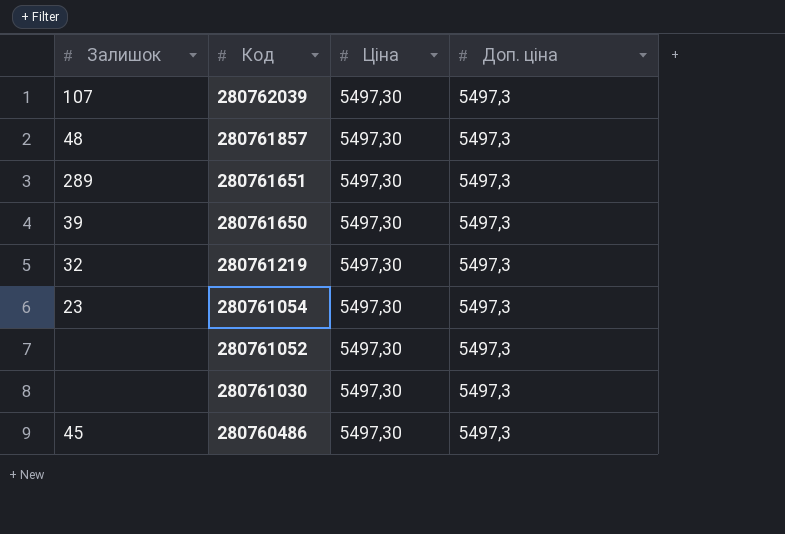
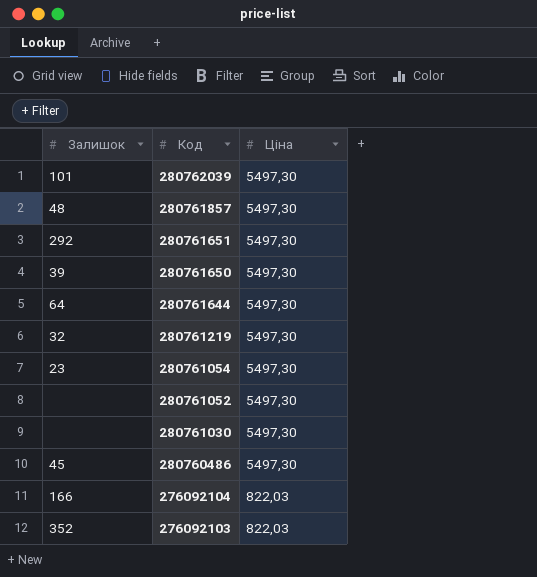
column Доп. ціна | position: 4 -> none
280762039 | Залишок: 107 -> 101
280761651 | Залишок: 289 -> 292
row 280761644: none -> 64 | 5497,30
row 276092104: none -> 166 | 822,03
row 276092103: none -> 352 | 822,03

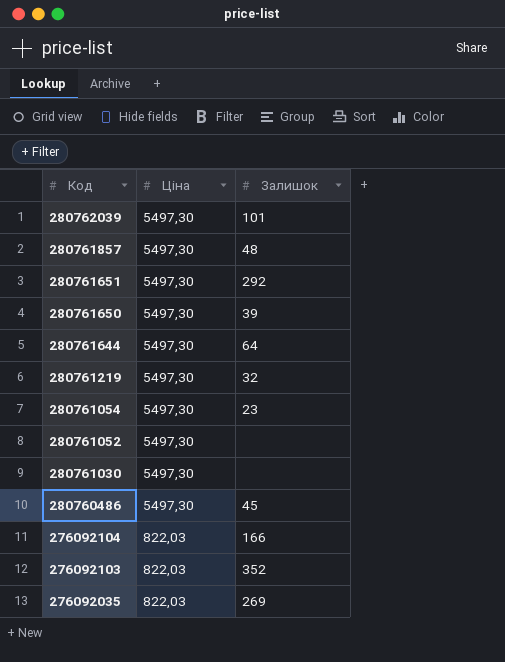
column Залишок | position: 1 -> 3
row 276092035: none -> 822,03 | 269

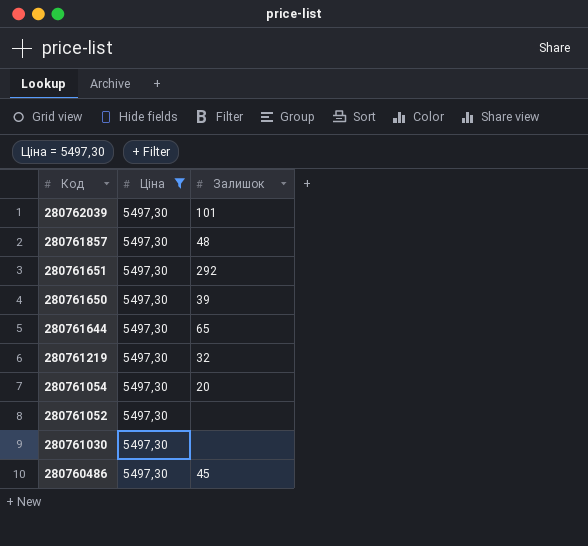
filter: none -> Ціна = 5497,30
280761644 | Залишок: 64 -> 65
280761054 | Залишок: 23 -> 20

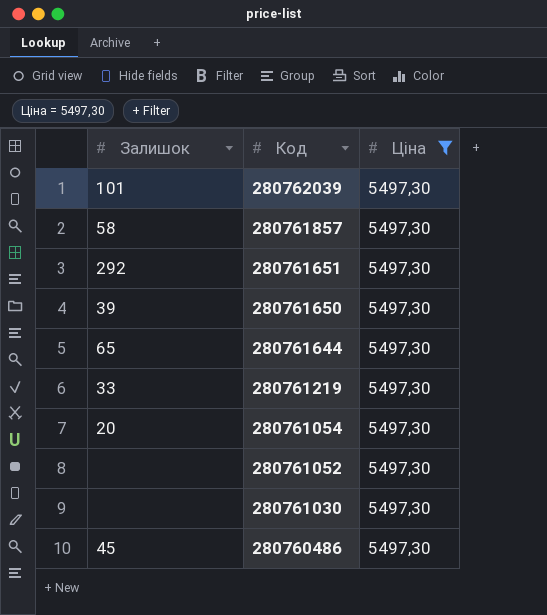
column Залишок | position: 3 -> 1
280761857 | Залишок: 48 -> 58
280761219 | Залишок: 32 -> 33

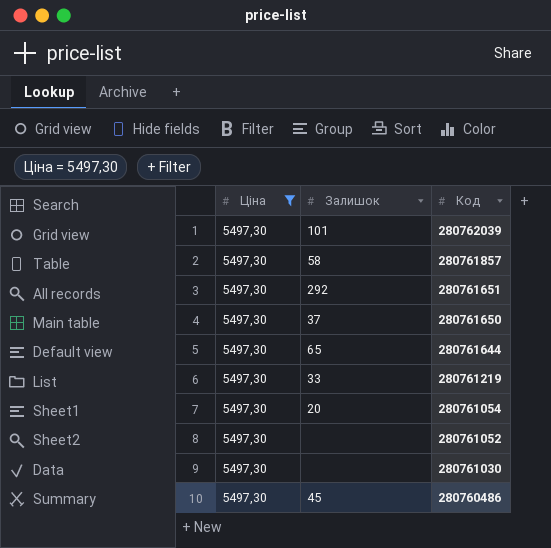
column Ціна | position: 3 -> 1
280761650 | Залишок: 39 -> 37

